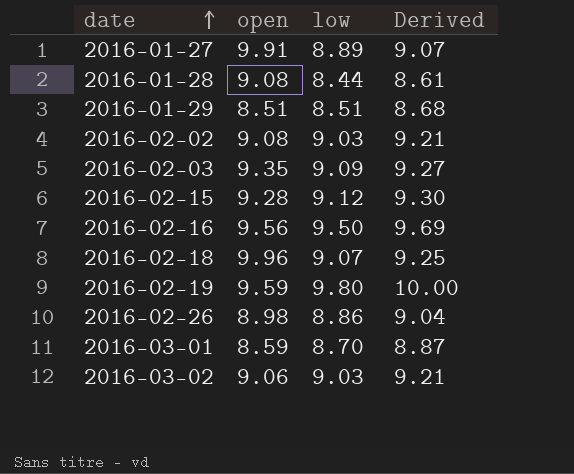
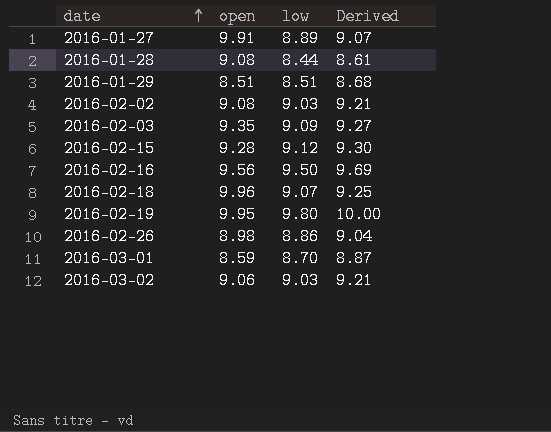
2016-02-19 | open: 9.59 -> 9.95

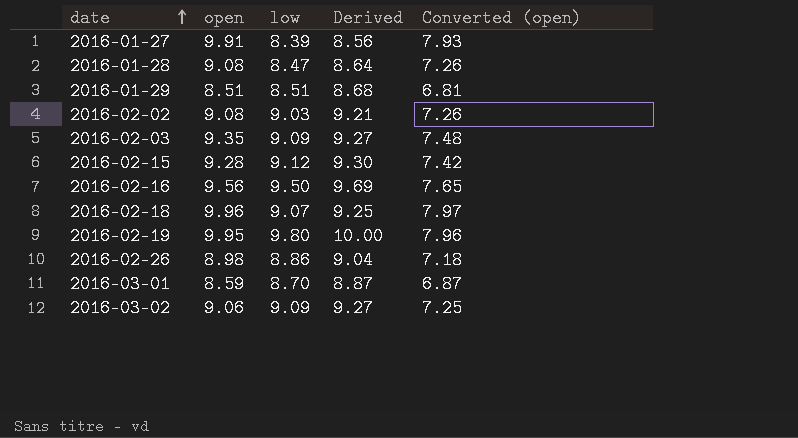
column Converted (open) | formula: none -> [open] * 0.8
2016-01-27 | low: 8.89 -> 8.39
2016-01-27 | Derived: 9.07 -> 8.56
2016-01-28 | low: 8.44 -> 8.47
2016-01-28 | Derived: 8.61 -> 8.64
2016-03-02 | low: 9.03 -> 9.09
2016-03-02 | Derived: 9.21 -> 9.27

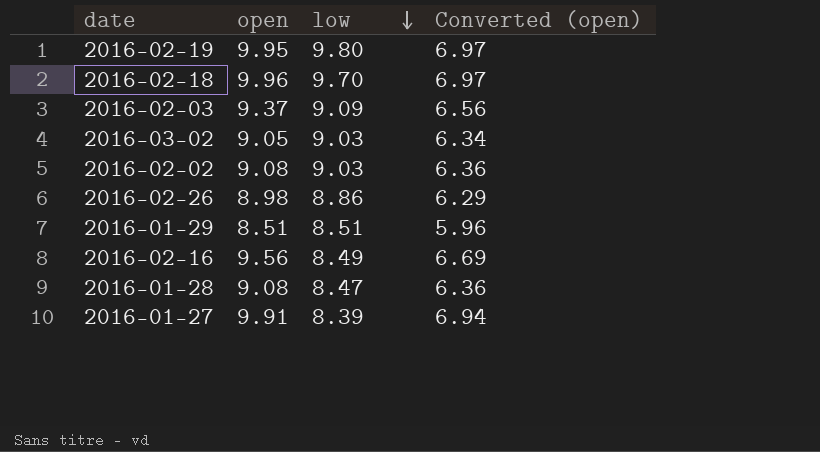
row order: date ascending -> low descending
column Derived | formula: [low] * 1.02 -> none
column Converted (open) | formula: [open] * 0.8 -> [open] * 0.7
row 2016-02-15: 9.28 | 9.12 | 9.30 | 7.42 -> none
row 2016-03-01: 8.59 | 8.70 | 8.87 | 6.87 -> none
2016-02-18 | low: 9.07 -> 9.70
2016-02-03 | open: 9.35 -> 9.37
2016-03-02 | open: 9.06 -> 9.05
2016-03-02 | low: 9.09 -> 9.03
2016-02-16 | low: 9.50 -> 8.49

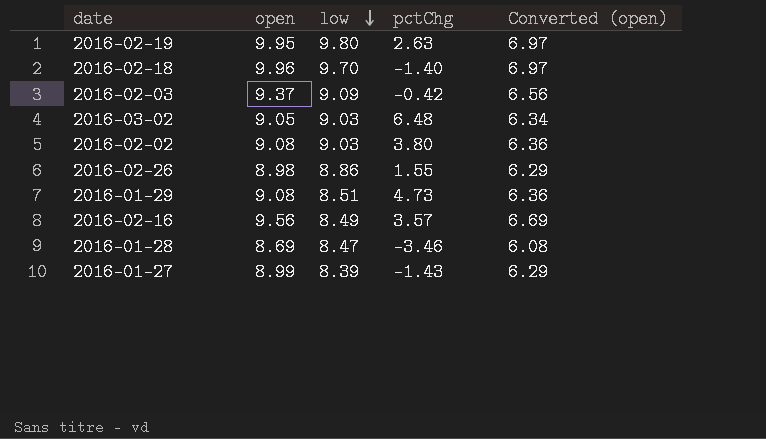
column pctChg | position: none -> 4
2016-01-29 | open: 8.51 -> 9.08
2016-01-29 | Converted (open): 5.96 -> 6.36
2016-01-28 | open: 9.08 -> 8.69
2016-01-28 | Converted (open): 6.36 -> 6.08
2016-01-27 | open: 9.91 -> 8.99
2016-01-27 | Converted (open): 6.94 -> 6.29

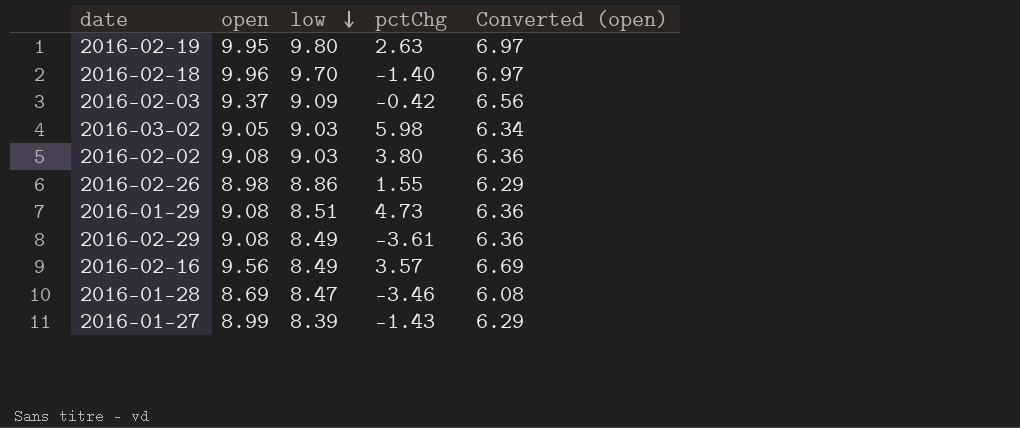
2016-03-02 | pctChg: 6.48 -> 5.98
row 2016-02-29: none -> 9.08 | 8.49 | -3.61 | 6.36

